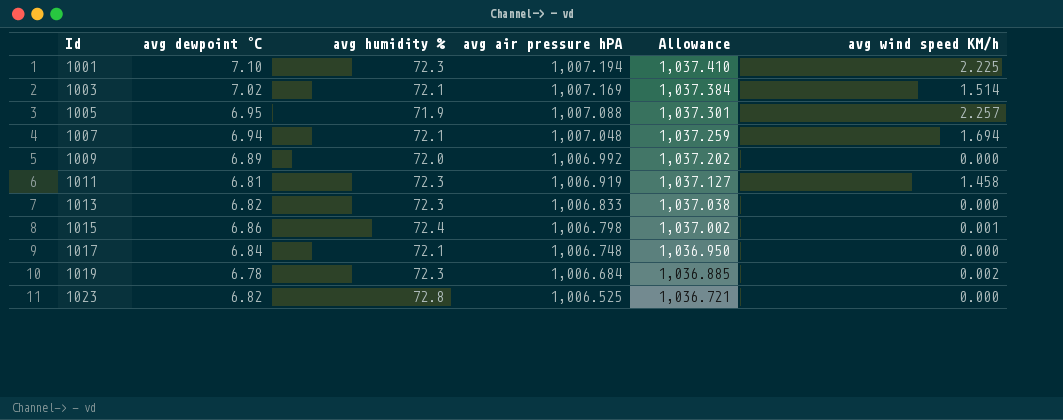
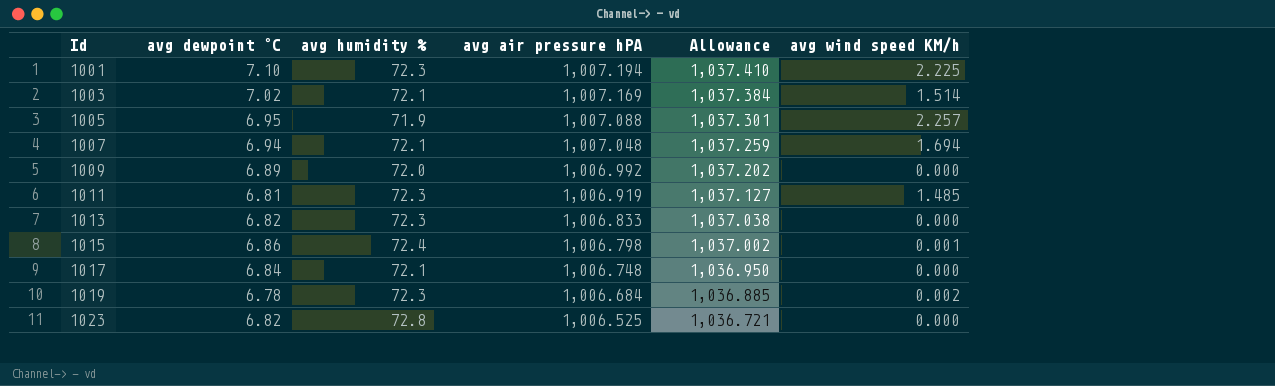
1011 | avg wind speed KM/h: 1.458 -> 1.485

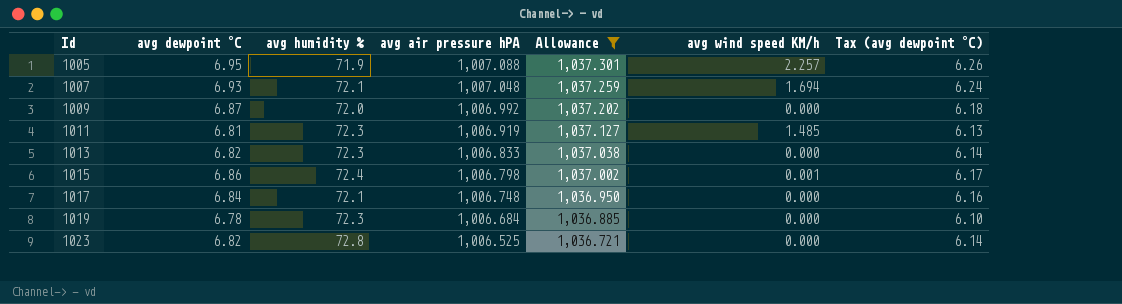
filter: none -> Allowance <= 1,037.301
column Tax (avg dewpoint °C) | formula: none -> [avg dewpoint °C] * 0.9
1007 | avg dewpoint °C: 6.94 -> 6.93
1009 | avg dewpoint °C: 6.89 -> 6.87
1019 | avg wind speed KM/h: 0.002 -> 0.000

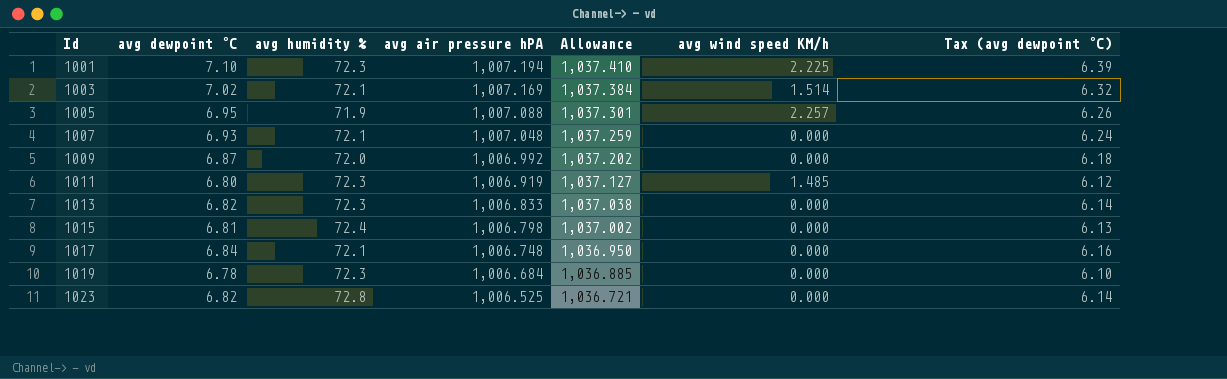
filter: Allowance <= 1,037.301 -> none
1007 | avg wind speed KM/h: 1.694 -> 0.000
1011 | avg dewpoint °C: 6.81 -> 6.80
1011 | Tax (avg dewpoint °C): 6.13 -> 6.12
1015 | avg dewpoint °C: 6.86 -> 6.81
1015 | avg wind speed KM/h: 0.001 -> 0.000
1015 | Tax (avg dewpoint °C): 6.17 -> 6.13

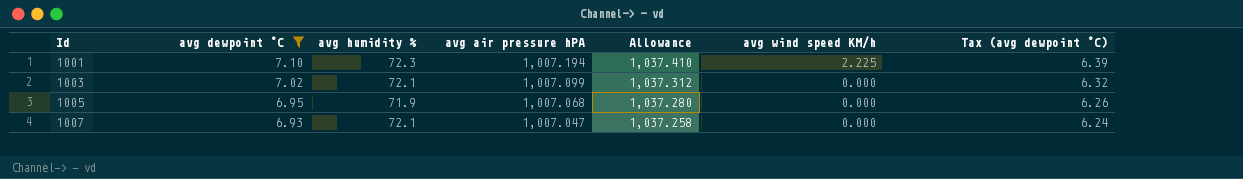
filter: none -> avg dewpoint °C >= 6.93
1003 | avg air pressure hPA: 1,007.169 -> 1,007.099
1003 | Allowance: 1,037.384 -> 1,037.312
1003 | avg wind speed KM/h: 1.514 -> 0.000
1005 | avg air pressure hPA: 1,007.088 -> 1,007.068
1005 | Allowance: 1,037.301 -> 1,037.280
1005 | avg wind speed KM/h: 2.257 -> 0.000
1007 | avg air pressure hPA: 1,007.048 -> 1,007.047
1007 | Allowance: 1,037.259 -> 1,037.258

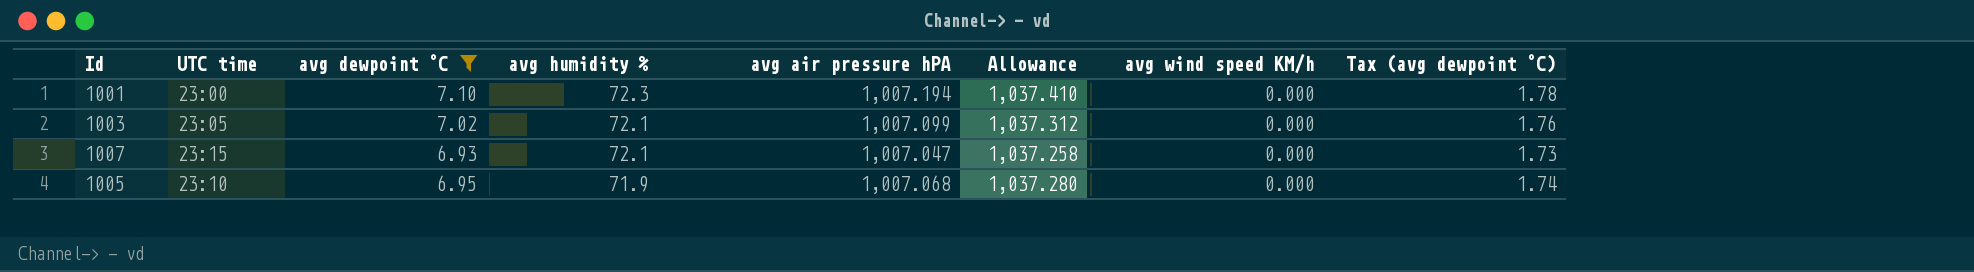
row order: Id ascending -> avg humidity % descending
column UTC time | position: none -> 2
column Tax (avg dewpoint °C) | formula: [avg dewpoint °C] * 0.9 -> [avg dewpoint °C] * 0.25
1001 | avg wind speed KM/h: 2.225 -> 0.000

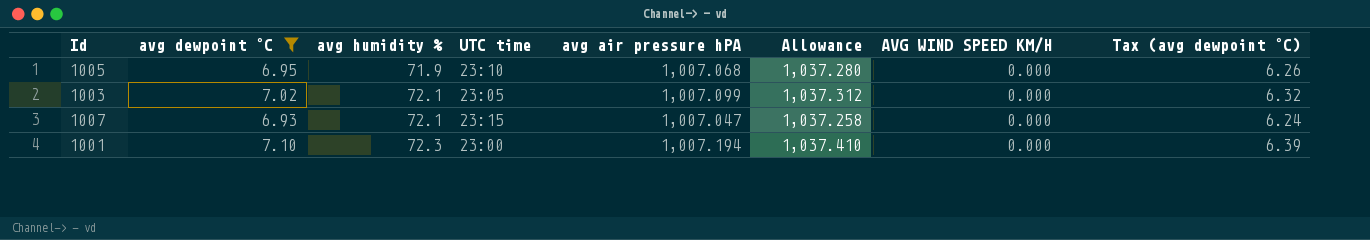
row order: avg humidity % descending -> avg humidity % ascending
column UTC time | position: 2 -> 4
column name: avg wind speed KM/h -> AVG WIND SPEED KM/H
column Tax (avg dewpoint °C) | formula: [avg dewpoint °C] * 0.25 -> [avg dewpoint °C] * 0.9

